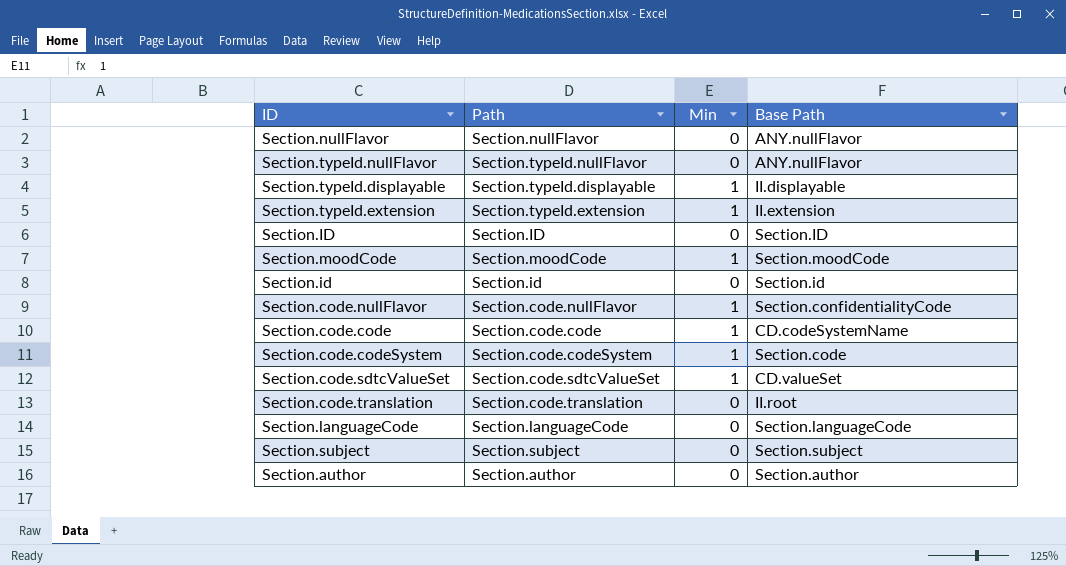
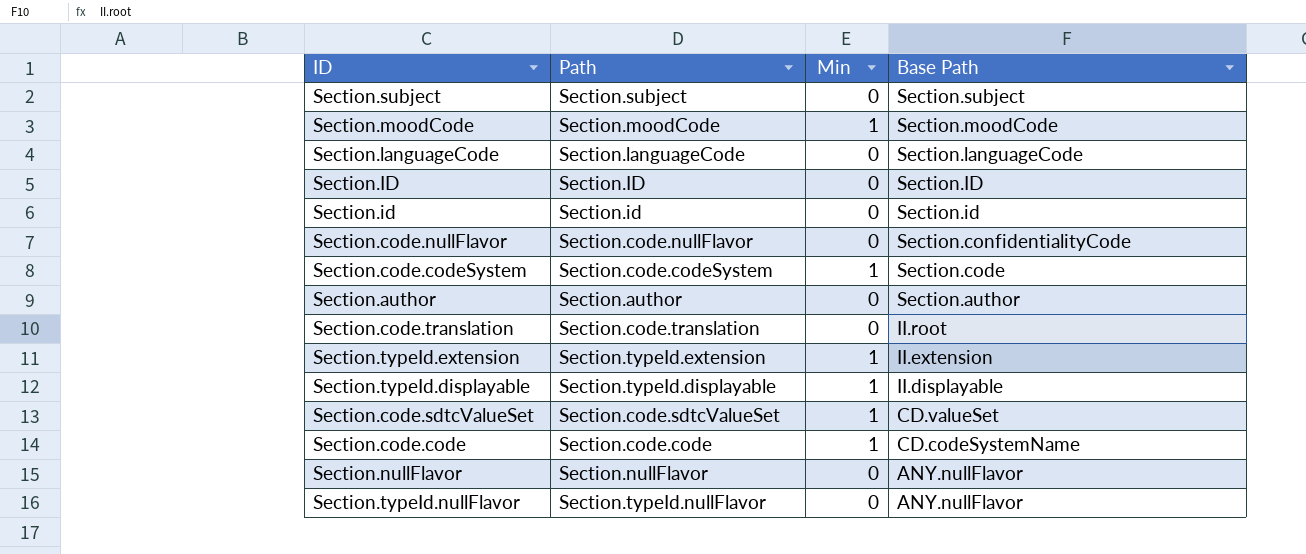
row order: none -> Base Path descending
Section.code.nullFlavor | Min: 1 -> 0

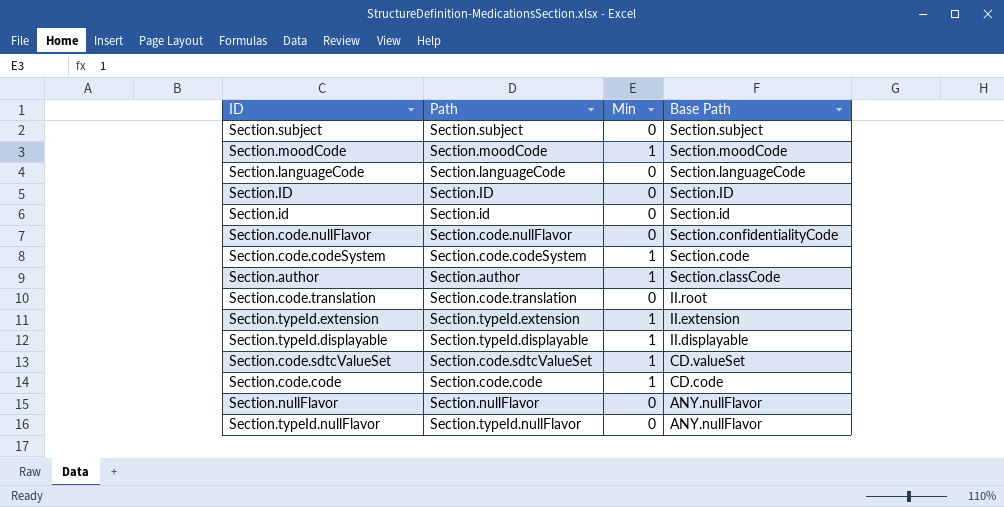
Section.author | Min: 0 -> 1
Section.author | Base Path: Section.author -> Section.classCode
Section.code.code | Base Path: CD.codeSystemName -> CD.code

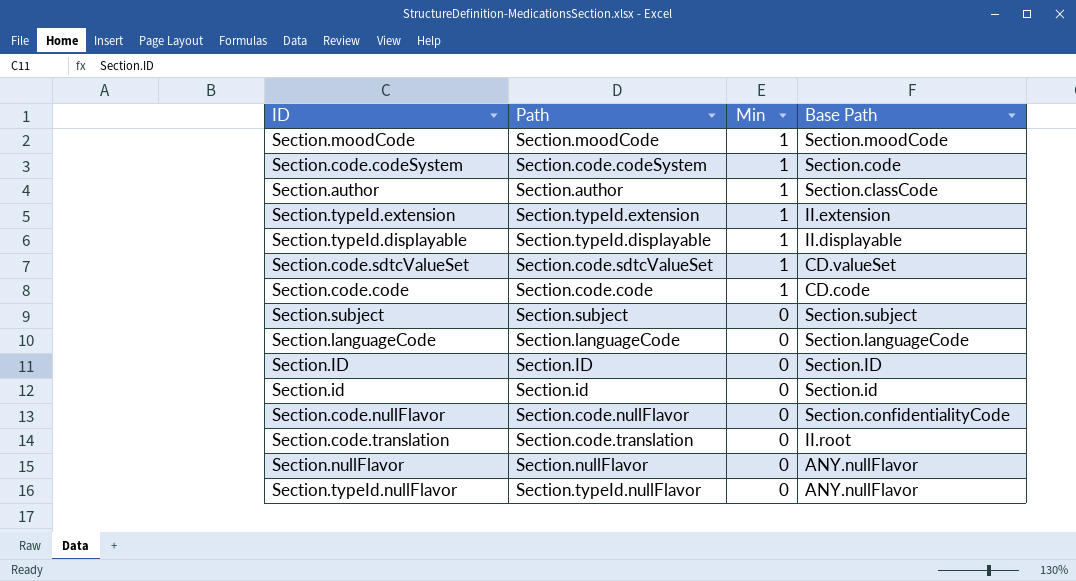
row order: Base Path descending -> Min descending

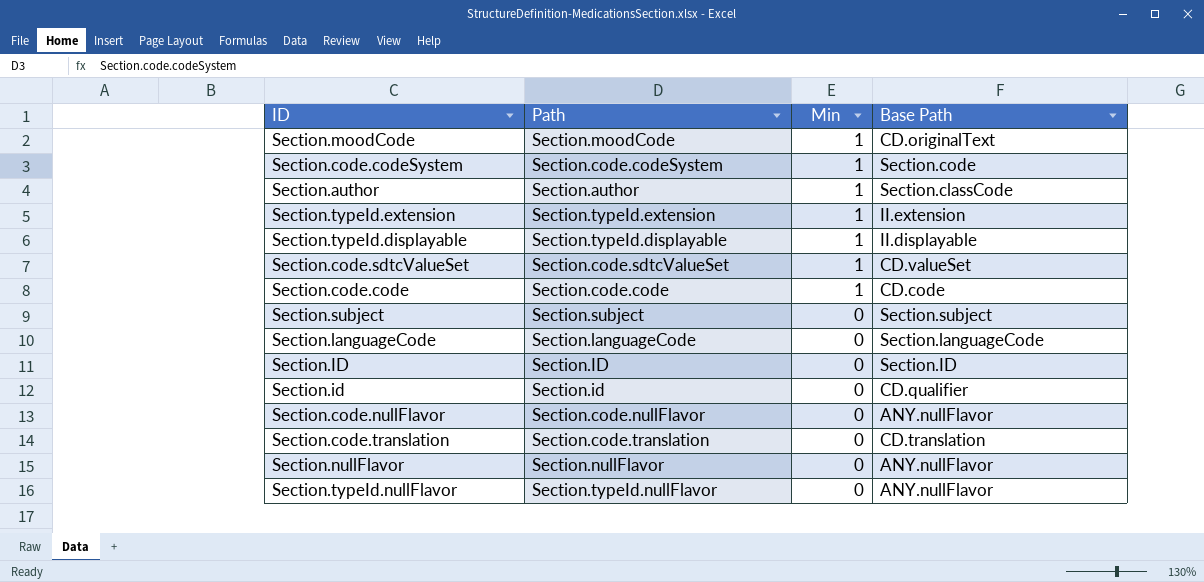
Section.moodCode | Base Path: Section.moodCode -> CD.originalText
Section.id | Base Path: Section.id -> CD.qualifier
Section.code.nullFlavor | Base Path: Section.confidentialityCode -> ANY.nullFlavor
Section.code.translation | Base Path: II.root -> CD.translation

